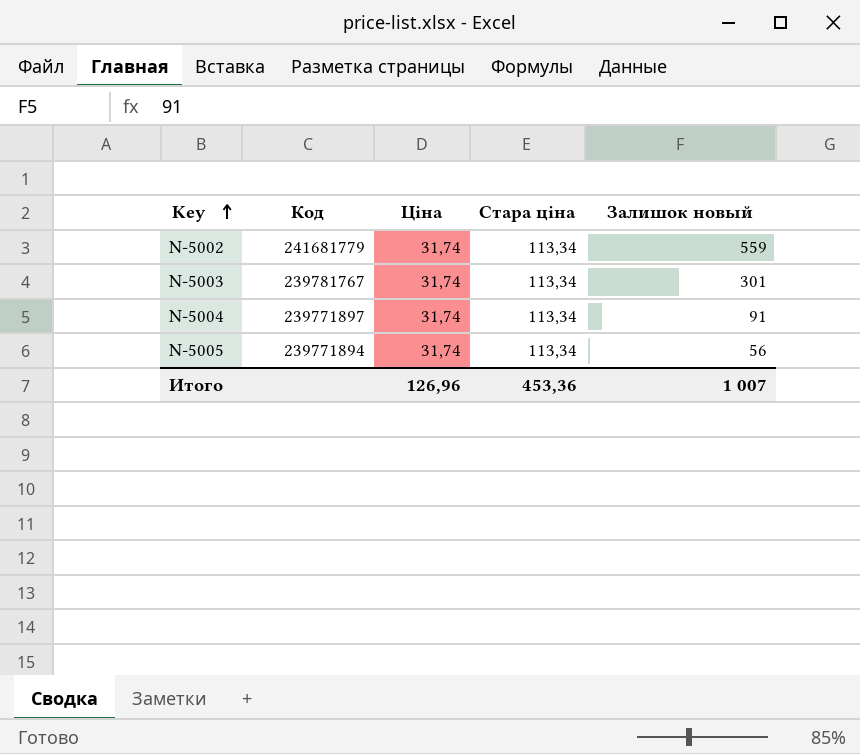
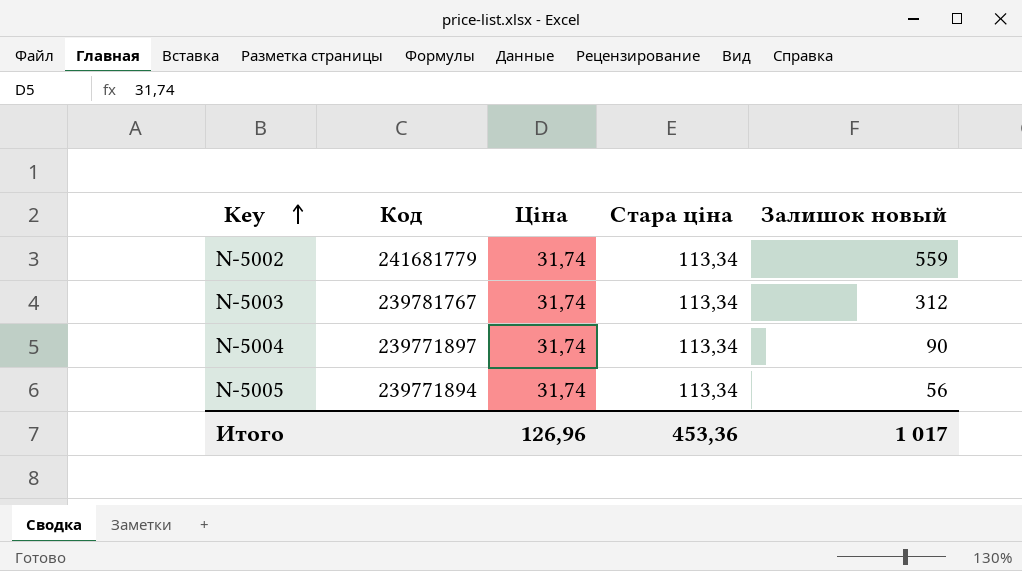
N-5003 | Залишок новый: 301 -> 312
N-5004 | Залишок новый: 91 -> 90
Итого | Залишок новый: 1 007 -> 1 017

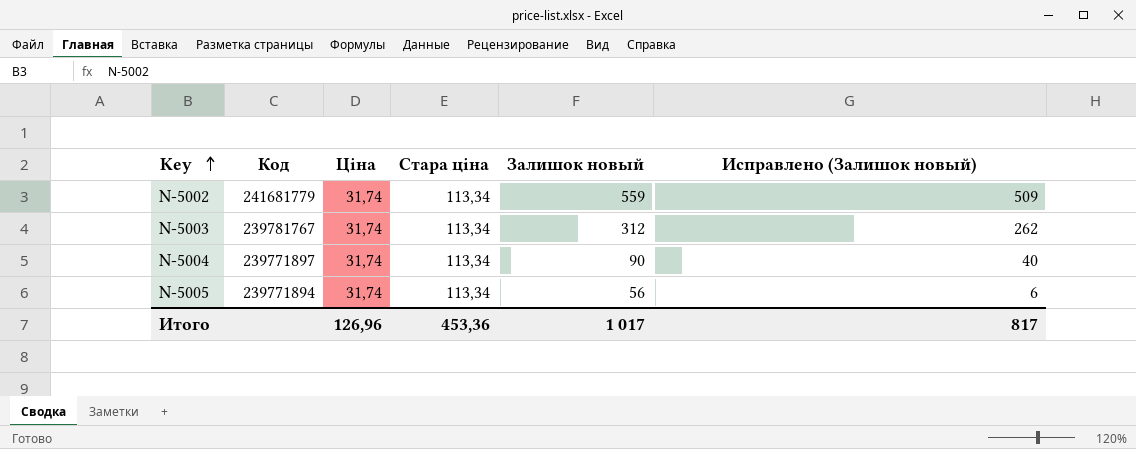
column Исправлено (Залишок новый) | formula: none -> [Залишок новый] - 50

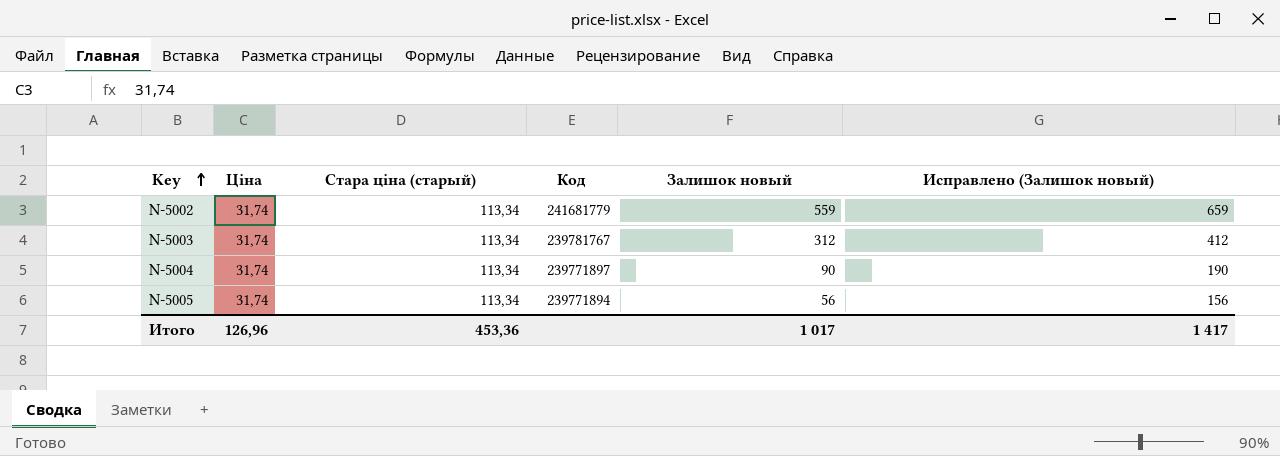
column name: Стара ціна -> Стара ціна (старый)
column Код | position: 2 -> 4
column Исправлено (Залишок новый) | formula: [Залишок новый] - 50 -> [Залишок новый] + 100
Итого | Исправлено (Залишок новый): 817 -> 1 417

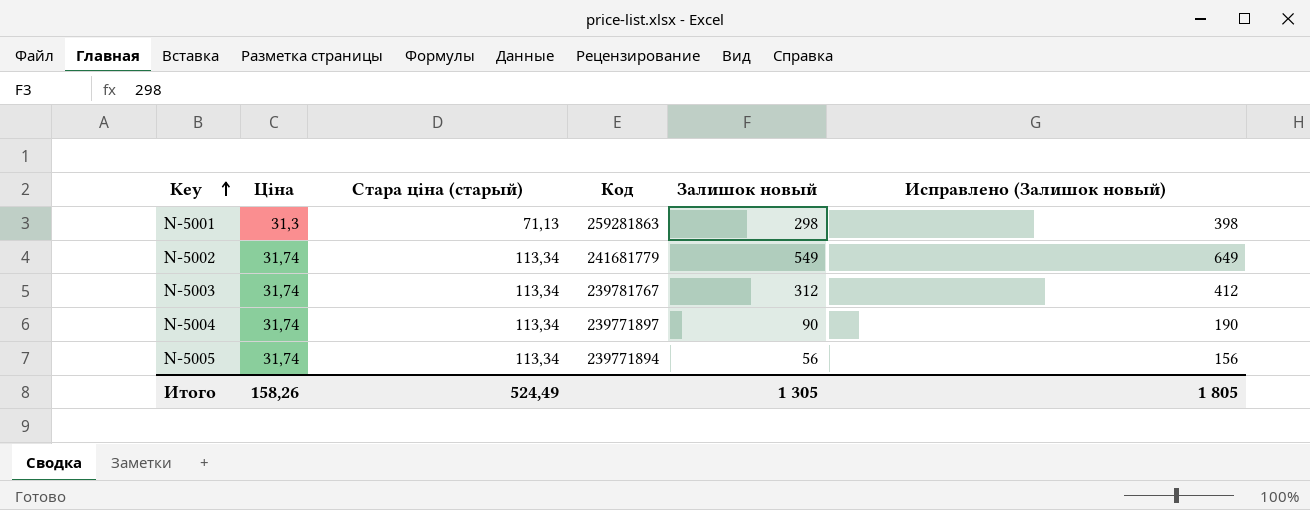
row N-5001: none -> 31,3 | 71,13 | 259281863 | 298 | 398
N-5002 | Залишок новый: 559 -> 549
N-5002 | Исправлено (Залишок новый): 659 -> 649
Итого | Ціна: 126,96 -> 158,26
Итого | Стара ціна (старый): 453,36 -> 524,49
Итого | Залишок новый: 1 017 -> 1 305
Итого | Исправлено (Залишок новый): 1 417 -> 1 805

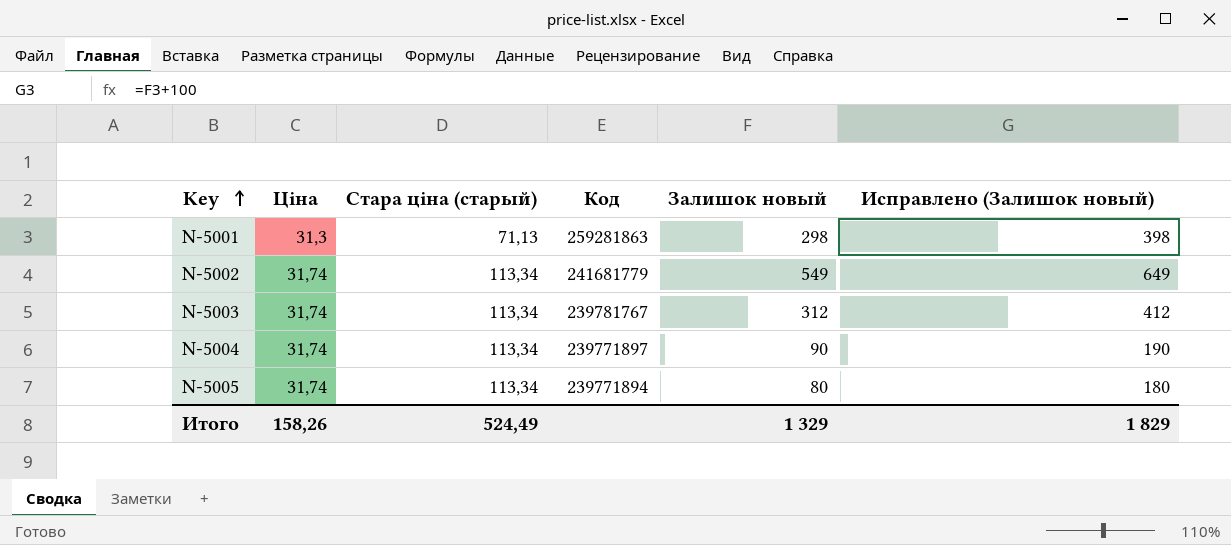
N-5005 | Залишок новый: 56 -> 80
N-5005 | Исправлено (Залишок новый): 156 -> 180
Итого | Залишок новый: 1 305 -> 1 329
Итого | Исправлено (Залишок новый): 1 805 -> 1 829

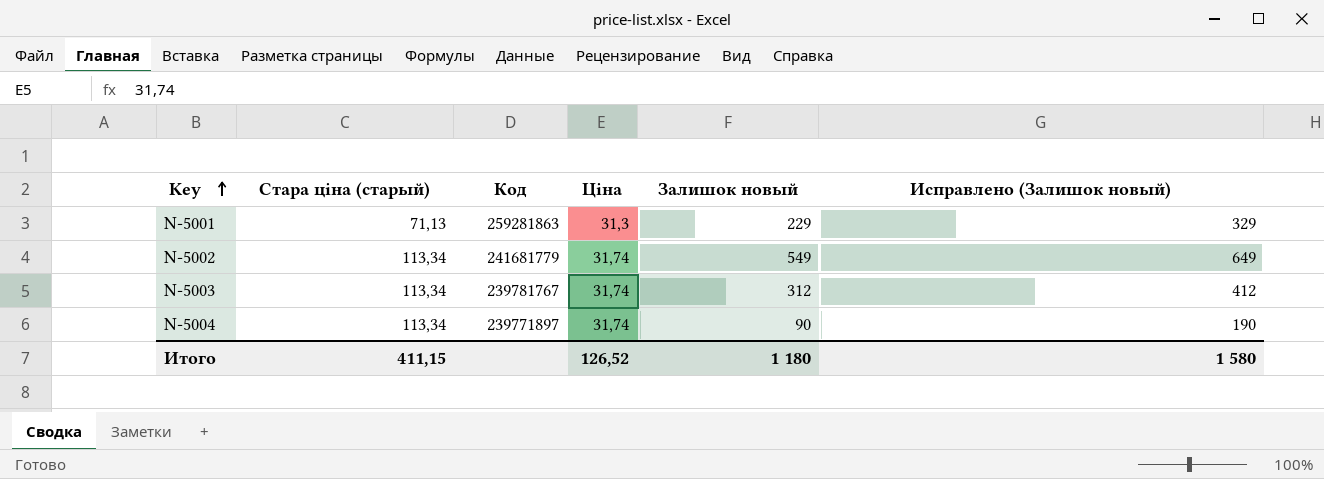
column Ціна | position: 2 -> 4
row N-5005: 31,74 | 113,34 | 239771894 | 80 | 180 -> none
N-5001 | Залишок новый: 298 -> 229
N-5001 | Исправлено (Залишок новый): 398 -> 329
Итого | Стара ціна (старый): 524,49 -> 411,15
Итого | Ціна: 158,26 -> 126,52
Итого | Залишок новый: 1 329 -> 1 180
Итого | Исправлено (Залишок новый): 1 829 -> 1 580

